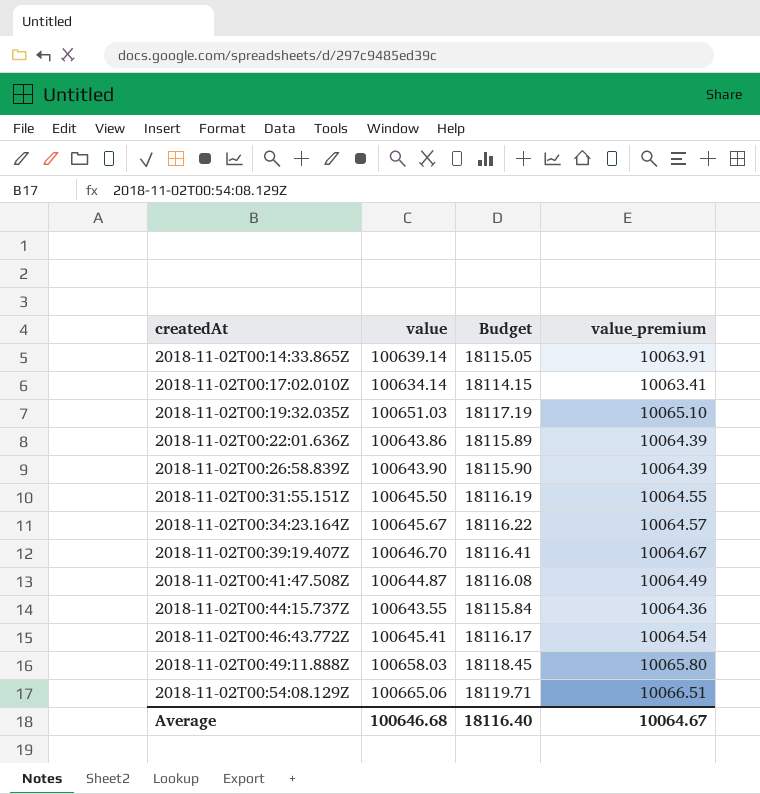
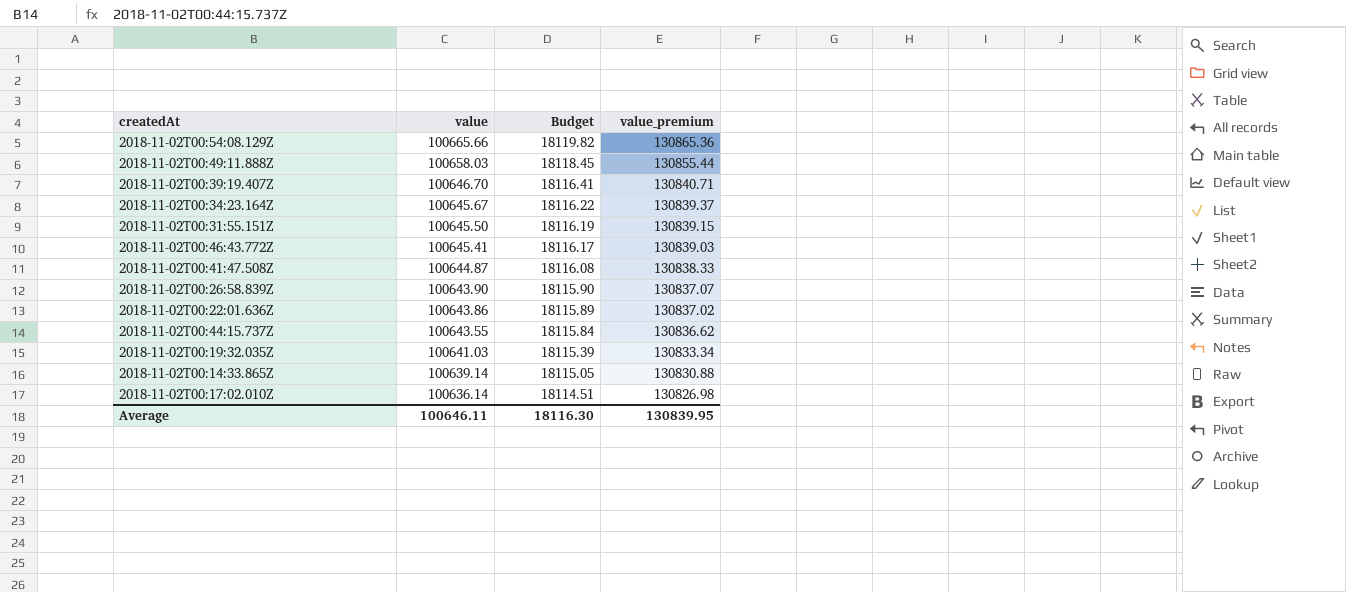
row order: createdAt ascending -> value descending
column value_premium | formula: [value] * 0.1 -> [value] * 1.3
2018-11-02T00:54:08.129Z | value: 100665.06 -> 100665.66
2018-11-02T00:54:08.129Z | Budget: 18119.71 -> 18119.82
2018-11-02T00:19:32.035Z | value: 100651.03 -> 100641.03
2018-11-02T00:19:32.035Z | Budget: 18117.19 -> 18115.39
2018-11-02T00:17:02.010Z | value: 100634.14 -> 100636.14
2018-11-02T00:17:02.010Z | Budget: 18114.15 -> 18114.51
Average | value: 100646.68 -> 100646.11
Average | Budget: 18116.40 -> 18116.30
Average | value_premium: 10064.67 -> 130839.95

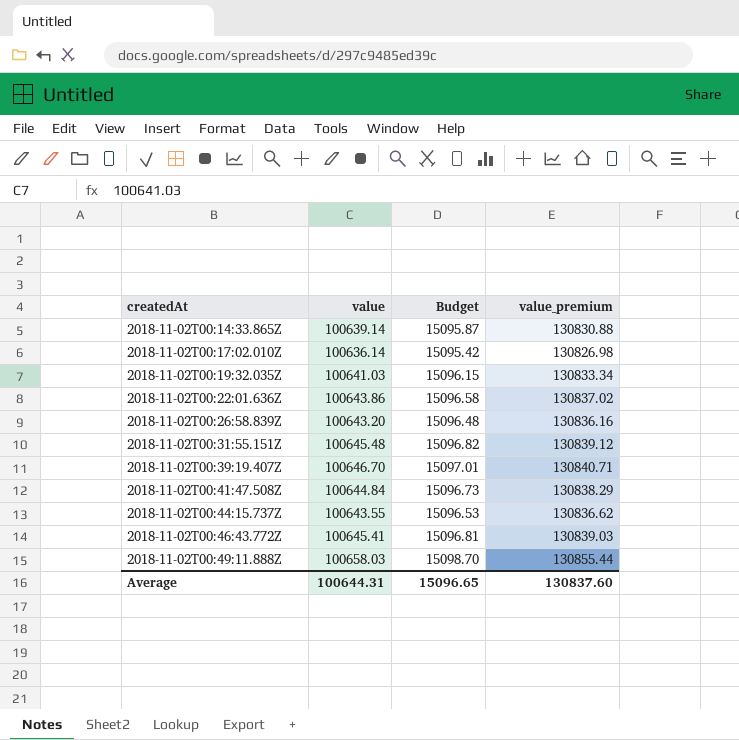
row order: value descending -> createdAt ascending
column Budget | formula: [value] * 0.18 -> [value] * 0.15
row 2018-11-02T00:54:08.129Z: 100665.66 | 18119.82 | 130865.36 -> none
row 2018-11-02T00:34:23.164Z: 100645.67 | 18116.22 | 130839.37 -> none
2018-11-02T00:26:58.839Z | value: 100643.90 -> 100643.20
2018-11-02T00:26:58.839Z | value_premium: 130837.07 -> 130836.16
2018-11-02T00:31:55.151Z | value: 100645.50 -> 100645.48
2018-11-02T00:31:55.151Z | value_premium: 130839.15 -> 130839.12
2018-11-02T00:41:47.508Z | value: 100644.87 -> 100644.84
2018-11-02T00:41:47.508Z | value_premium: 130838.33 -> 130838.29
Average | value: 100646.11 -> 100644.31
Average | Budget: 18116.30 -> 15096.65
Average | value_premium: 130839.95 -> 130837.60

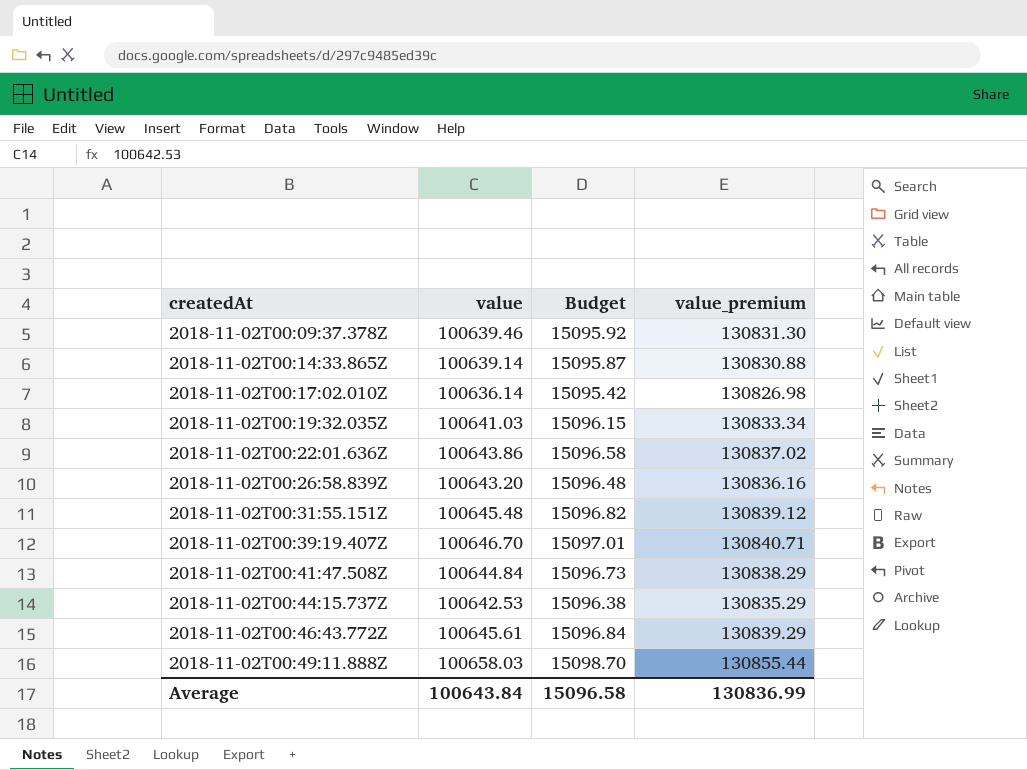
row 2018-11-02T00:09:37.378Z: none -> 100639.46 | 15095.92 | 130831.30
2018-11-02T00:44:15.737Z | value: 100643.55 -> 100642.53
2018-11-02T00:44:15.737Z | Budget: 15096.53 -> 15096.38
2018-11-02T00:44:15.737Z | value_premium: 130836.62 -> 130835.29
2018-11-02T00:46:43.772Z | value: 100645.41 -> 100645.61
2018-11-02T00:46:43.772Z | Budget: 15096.81 -> 15096.84
2018-11-02T00:46:43.772Z | value_premium: 130839.03 -> 130839.29
Average | value: 100644.31 -> 100643.84
Average | Budget: 15096.65 -> 15096.58
Average | value_premium: 130837.60 -> 130836.99

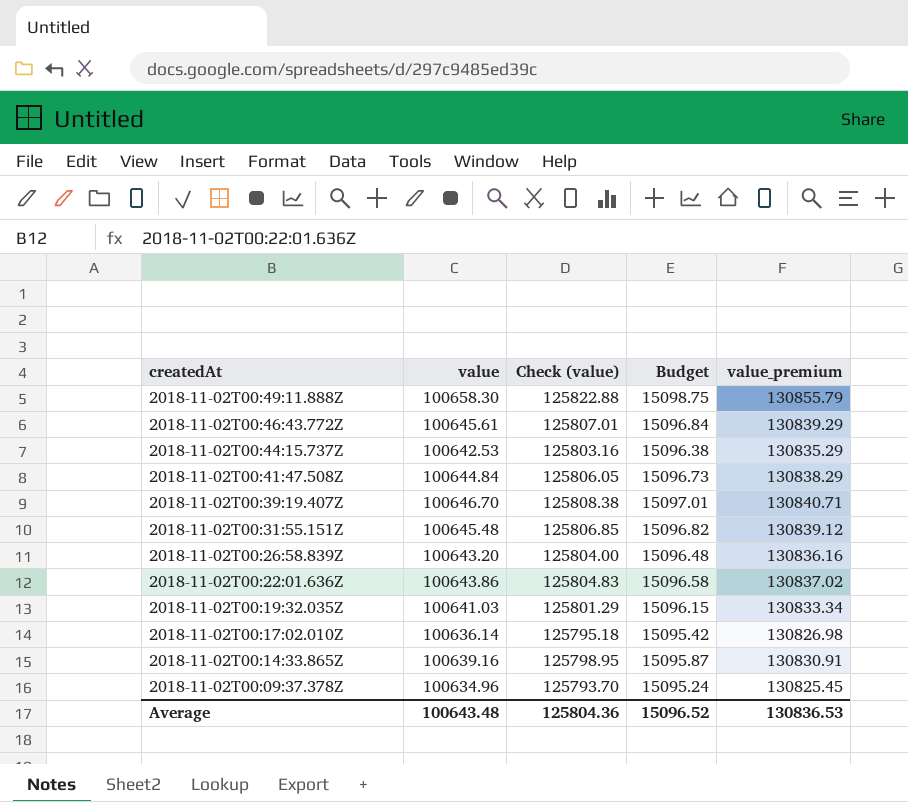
row order: createdAt ascending -> createdAt descending
column Check (value) | formula: none -> [value] * 1.25
2018-11-02T00:49:11.888Z | value: 100658.03 -> 100658.30
2018-11-02T00:49:11.888Z | Budget: 15098.70 -> 15098.75
2018-11-02T00:49:11.888Z | value_premium: 130855.44 -> 130855.79
2018-11-02T00:14:33.865Z | value: 100639.14 -> 100639.16
2018-11-02T00:14:33.865Z | value_premium: 130830.88 -> 130830.91
2018-11-02T00:09:37.378Z | value: 100639.46 -> 100634.96
2018-11-02T00:09:37.378Z | Budget: 15095.92 -> 15095.24
2018-11-02T00:09:37.378Z | value_premium: 130831.30 -> 130825.45
Average | value: 100643.84 -> 100643.48
Average | Budget: 15096.58 -> 15096.52
Average | value_premium: 130836.99 -> 130836.53

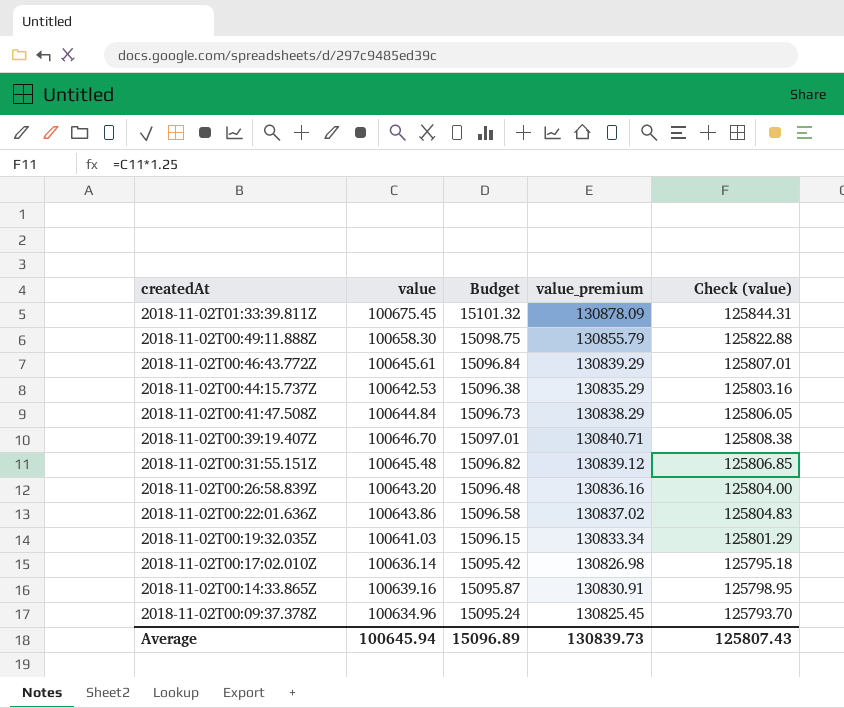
column Check (value) | position: 3 -> 5
row 2018-11-02T01:33:39.811Z: none -> 100675.45 | 15101.32 | 130878.09 | 125844.31
Average | value: 100643.48 -> 100645.94
Average | Budget: 15096.52 -> 15096.89
Average | value_premium: 130836.53 -> 130839.73
Average | Check (value): 125804.36 -> 125807.43

